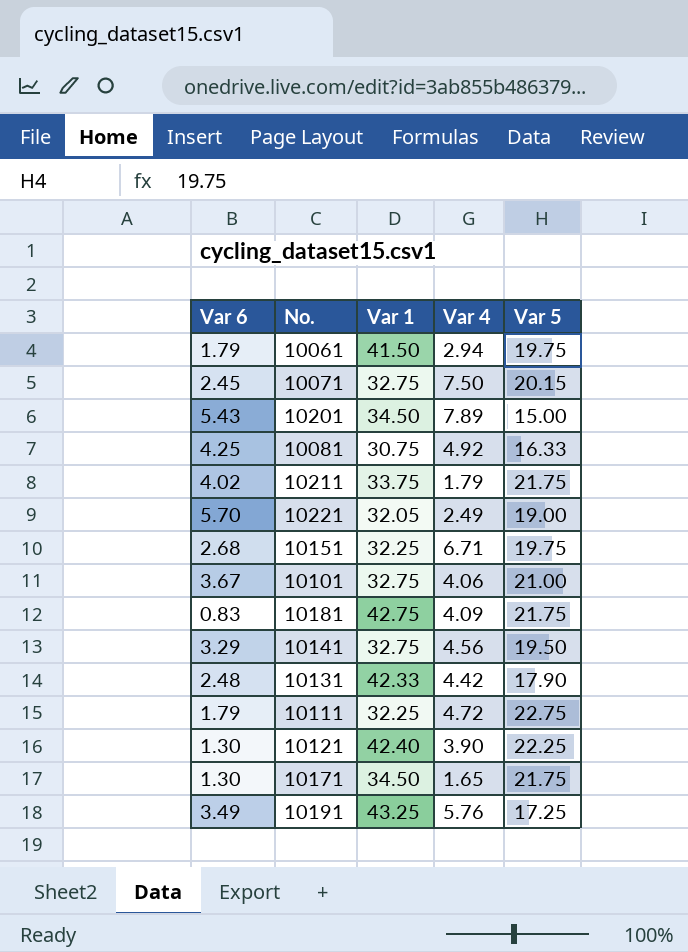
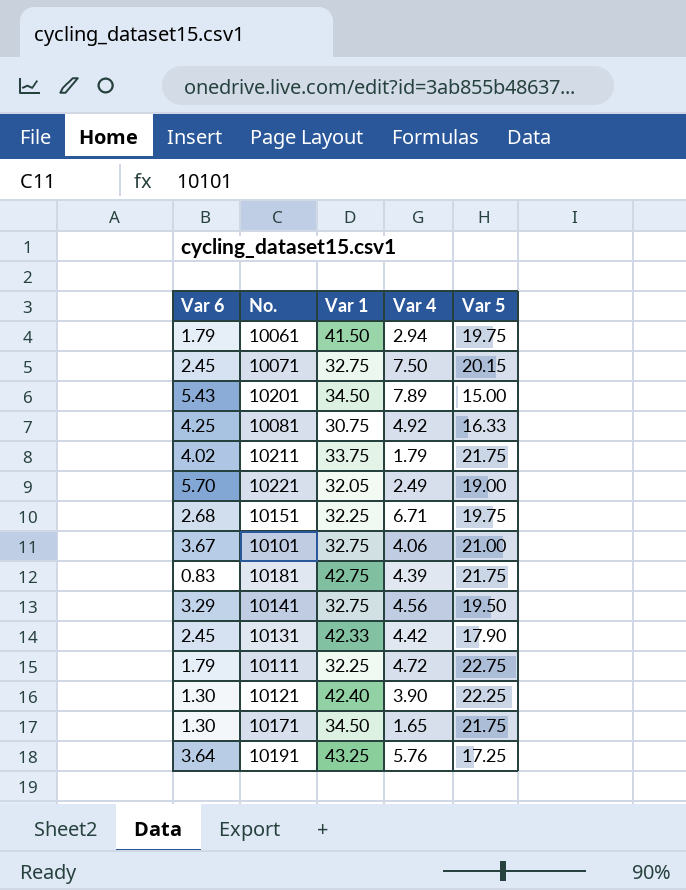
10181 | Var 4: 4.09 -> 4.39
10131 | Var 6: 2.48 -> 2.45
10191 | Var 6: 3.49 -> 3.64

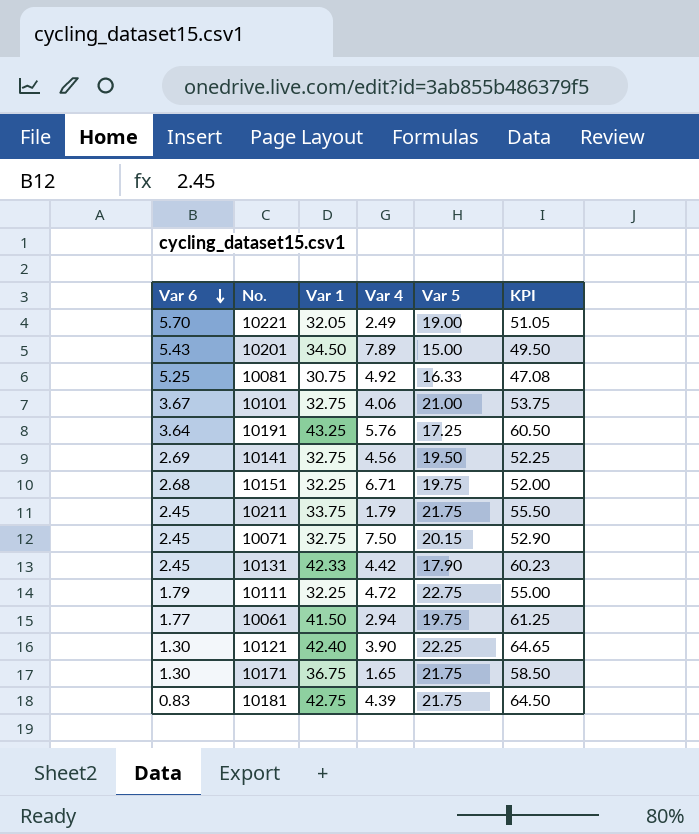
row order: none -> Var 6 descending
column KPI | formula: none -> [Var 1] + [Var 5]
10081 | Var 6: 4.25 -> 5.25
10141 | Var 6: 3.29 -> 2.69
10211 | Var 6: 4.02 -> 2.45
10061 | Var 6: 1.79 -> 1.77
10171 | Var 1: 34.50 -> 36.75

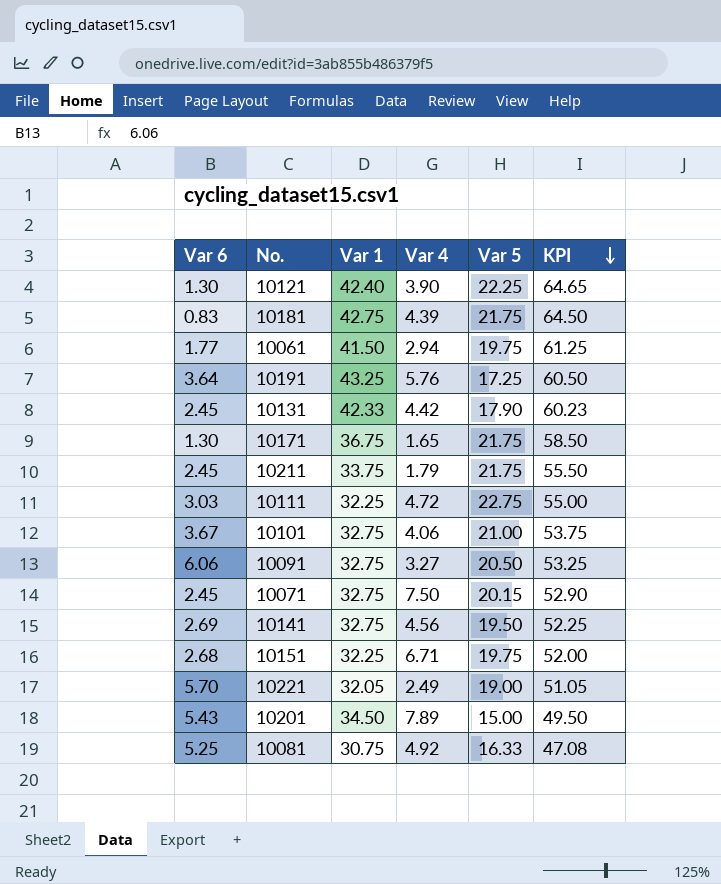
row order: Var 6 descending -> KPI descending
10111 | Var 6: 1.79 -> 3.03
row 10091: none -> 6.06 | 32.75 | 3.27 | 20.50 | 53.25

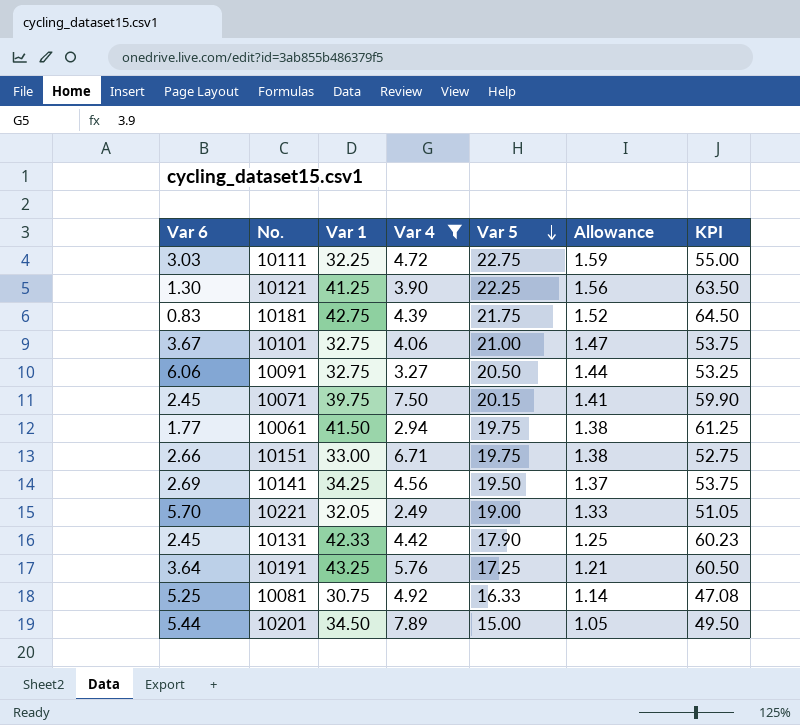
filter: none -> Var 4 >= 2.49
row order: KPI descending -> Var 5 descending
column Allowance | formula: none -> [Var 5] * 0.07
10121 | Var 1: 42.40 -> 41.25
10121 | KPI: 64.65 -> 63.50
10071 | Var 1: 32.75 -> 39.75
10071 | KPI: 52.90 -> 59.90
10151 | Var 6: 2.68 -> 2.66
10151 | Var 1: 32.25 -> 33.00
10151 | KPI: 52.00 -> 52.75
10141 | Var 1: 32.75 -> 34.25
10141 | KPI: 52.25 -> 53.75
10201 | Var 6: 5.43 -> 5.44

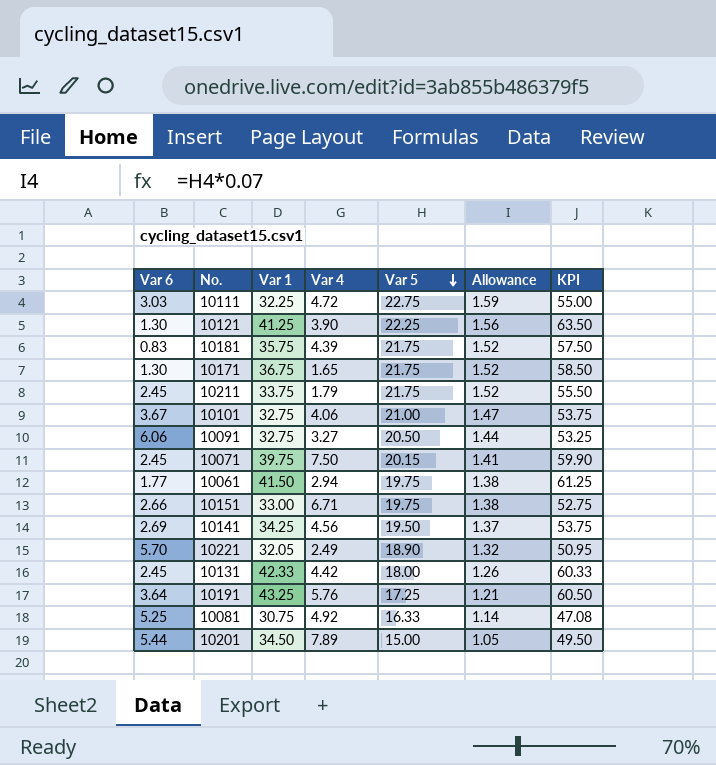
filter: Var 4 >= 2.49 -> none
10181 | Var 1: 42.75 -> 35.75
10181 | KPI: 64.50 -> 57.50
10221 | Var 5: 19.00 -> 18.90
10221 | Allowance: 1.33 -> 1.32
10221 | KPI: 51.05 -> 50.95
10131 | Var 5: 17.90 -> 18.00
10131 | Allowance: 1.25 -> 1.26
10131 | KPI: 60.23 -> 60.33

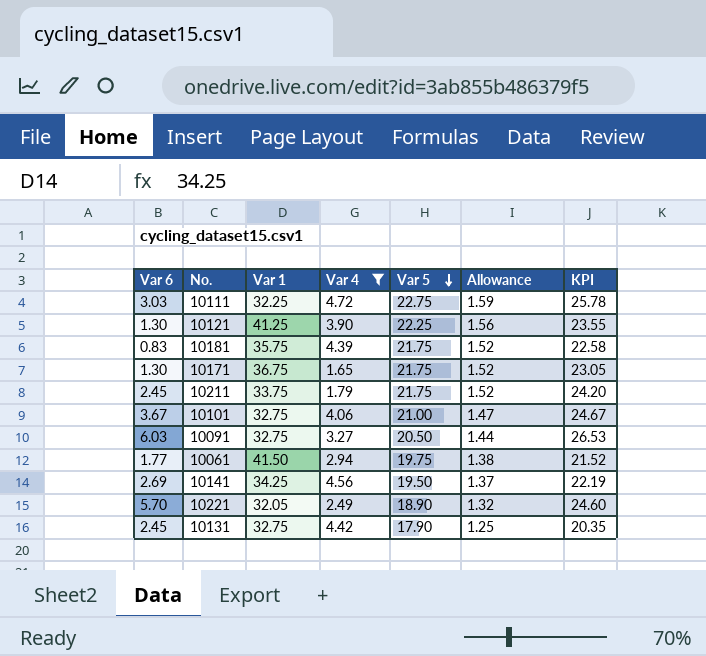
filter: none -> Var 4 <= 4.72
column KPI | formula: [Var 1] + [Var 5] -> [Var 6] + [Var 5]
10091 | Var 6: 6.06 -> 6.03
10131 | Var 1: 42.33 -> 32.75
10131 | Var 5: 18.00 -> 17.90
10131 | Allowance: 1.26 -> 1.25

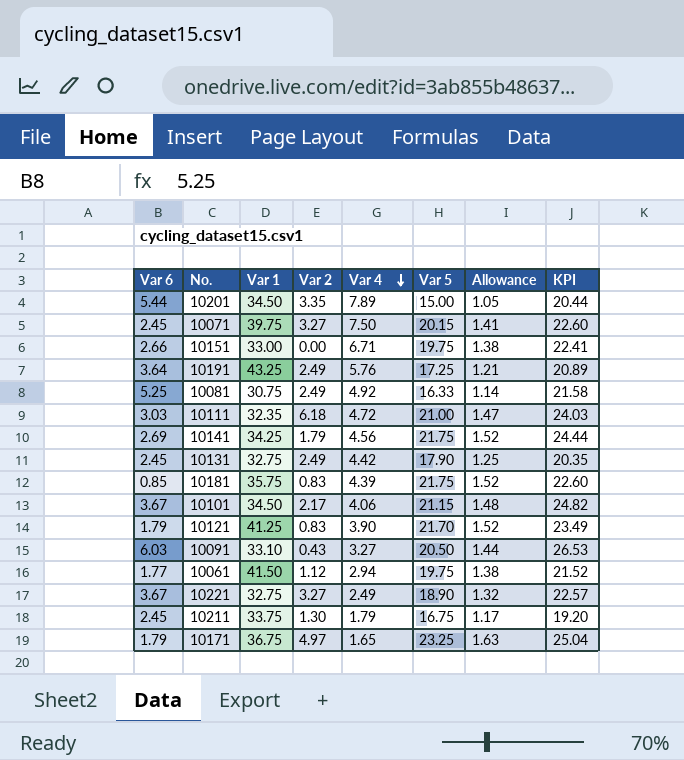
filter: Var 4 <= 4.72 -> none
row order: Var 5 descending -> Var 4 descending
column Var 2 | position: none -> 4
10111 | Var 1: 32.25 -> 32.35
10111 | Var 5: 22.75 -> 21.00
10111 | Allowance: 1.59 -> 1.47
10111 | KPI: 25.78 -> 24.03
10141 | Var 5: 19.50 -> 21.75
10141 | Allowance: 1.37 -> 1.52
10141 | KPI: 22.19 -> 24.44
10181 | Var 6: 0.83 -> 0.85
10181 | KPI: 22.58 -> 22.60
10101 | Var 1: 32.75 -> 34.50
10101 | Var 5: 21.00 -> 21.15
10101 | Allowance: 1.47 -> 1.48
10101 | KPI: 24.67 -> 24.82
10121 | Var 6: 1.30 -> 1.79
10121 | Var 5: 22.25 -> 21.70
10121 | Allowance: 1.56 -> 1.52
10121 | KPI: 23.55 -> 23.49
10091 | Var 1: 32.75 -> 33.10
10221 | Var 6: 5.70 -> 3.67
10221 | Var 1: 32.05 -> 32.75
10221 | KPI: 24.60 -> 22.57
10211 | Var 5: 21.75 -> 16.75
10211 | Allowance: 1.52 -> 1.17
10211 | KPI: 24.20 -> 19.20
10171 | Var 6: 1.30 -> 1.79
10171 | Var 5: 21.75 -> 23.25
10171 | Allowance: 1.52 -> 1.63
10171 | KPI: 23.05 -> 25.04

